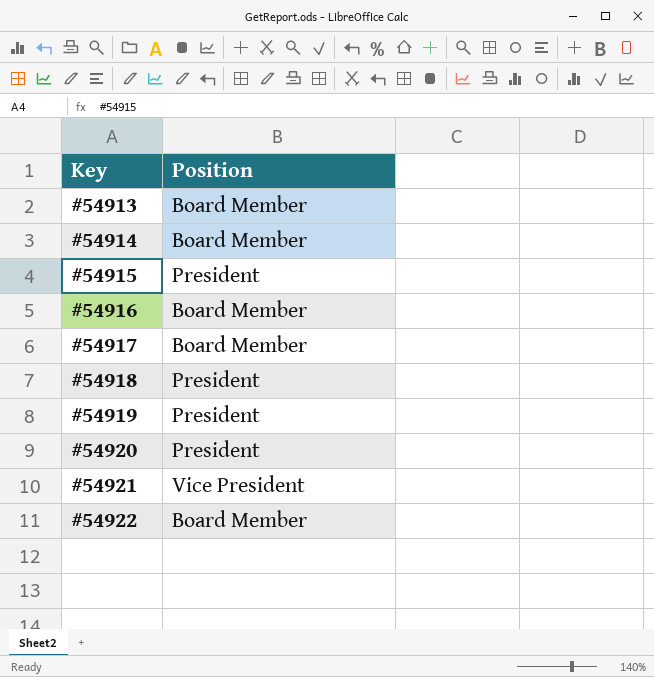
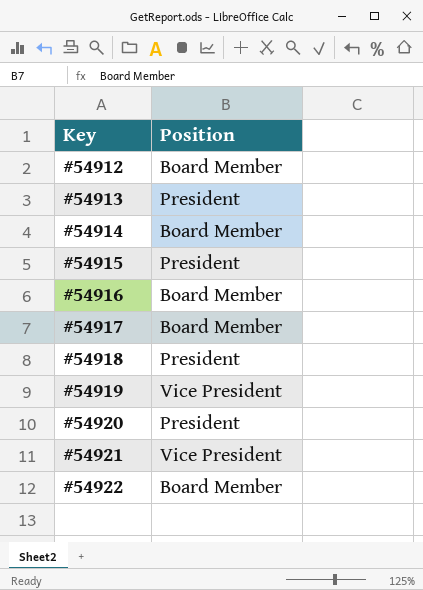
row #54912: none -> Board Member
#54913 | Position: Board Member -> President
#54919 | Position: President -> Vice President

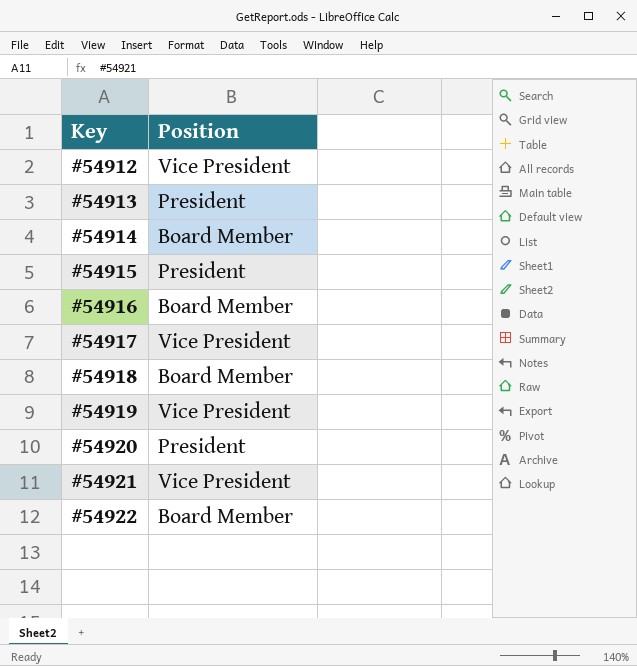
#54912 | Position: Board Member -> Vice President
#54917 | Position: Board Member -> Vice President
#54918 | Position: President -> Board Member

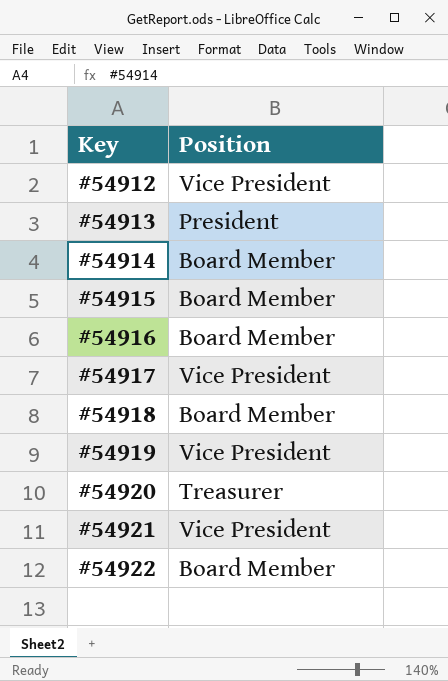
#54915 | Position: President -> Board Member
#54920 | Position: President -> Treasurer

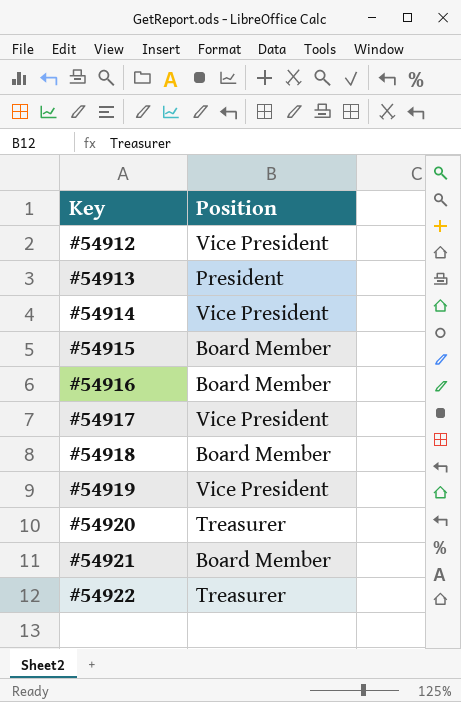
#54914 | Position: Board Member -> Vice President
#54921 | Position: Vice President -> Board Member
#54922 | Position: Board Member -> Treasurer

